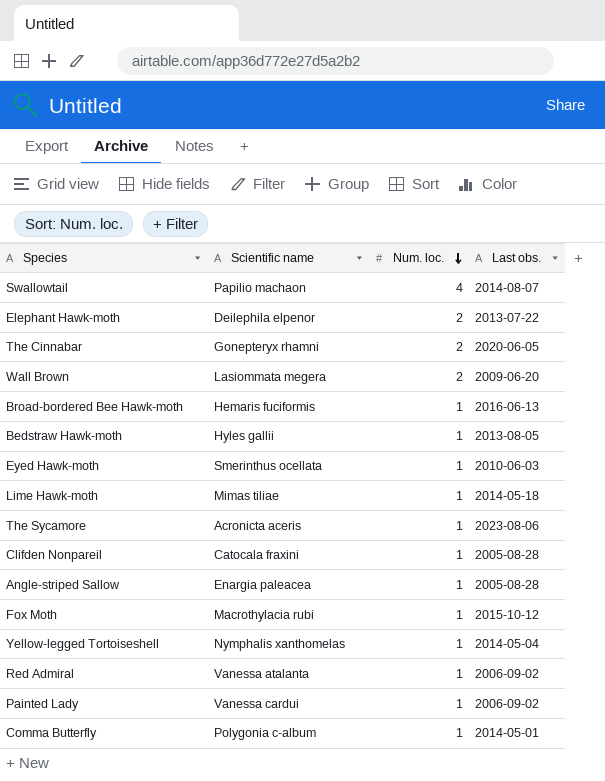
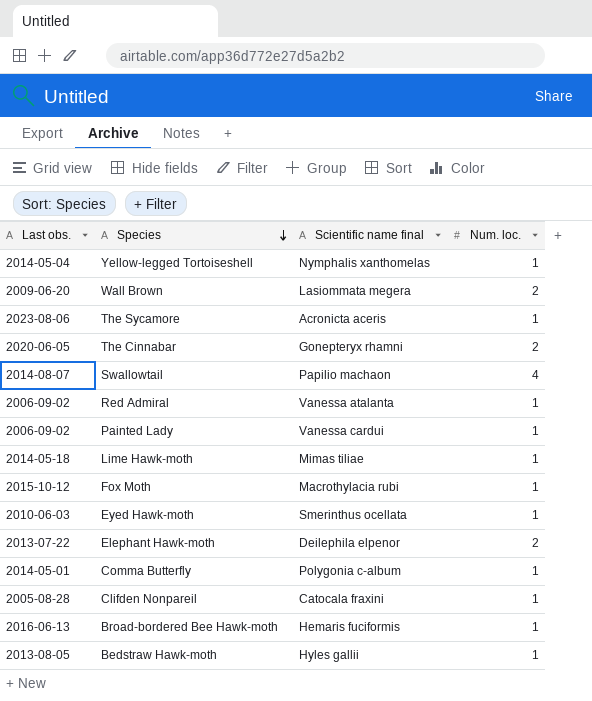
row order: Num. loc. descending -> Species descending
column Last obs. | position: 4 -> 1
column name: Scientific name -> Scientific name final
row Angle-striped Sallow: Enargia paleacea | 1 | 2005-08-28 -> none

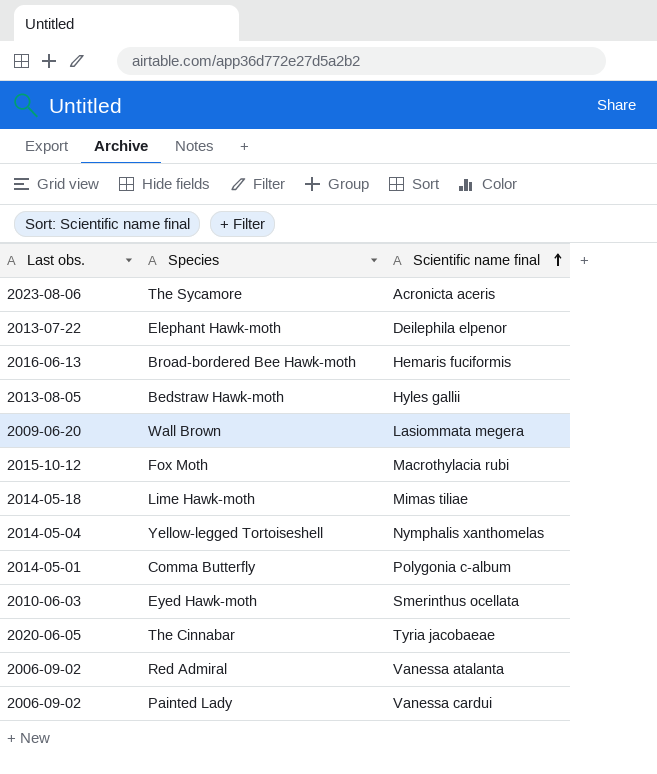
row order: Species descending -> Scientific name final ascending
column Num. loc. | position: 4 -> none
row Swallowtail: 2014-08-07 | Papilio machaon | 4 -> none
row Clifden Nonpareil: 2005-08-28 | Catocala fraxini | 1 -> none
The Cinnabar | Scientific name final: Gonepteryx rhamni -> Tyria jacobaeae

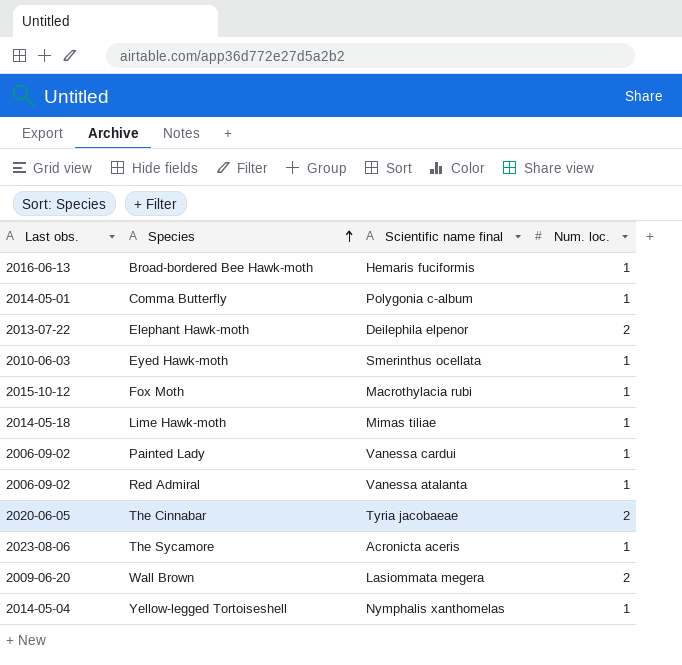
row order: Scientific name final ascending -> Species ascending
column Num. loc. | position: none -> 4
row Bedstraw Hawk-moth: 2013-08-05 | Hyles gallii -> none

